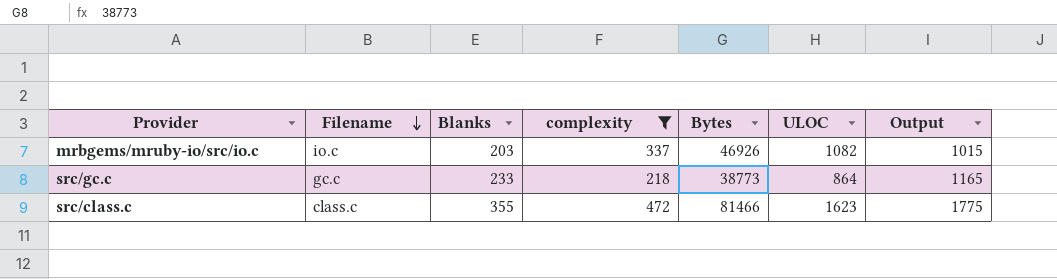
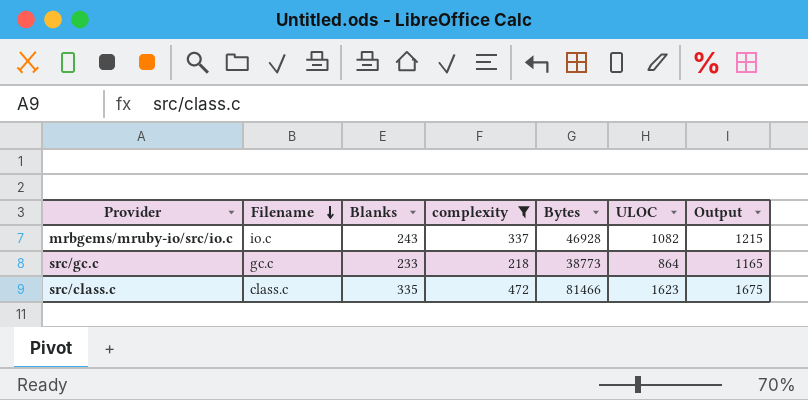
mrbgems/mruby-io/src/io.c | Blanks: 203 -> 243
mrbgems/mruby-io/src/io.c | Bytes: 46926 -> 46928
mrbgems/mruby-io/src/io.c | Output: 1015 -> 1215
src/class.c | Blanks: 355 -> 335
src/class.c | Output: 1775 -> 1675

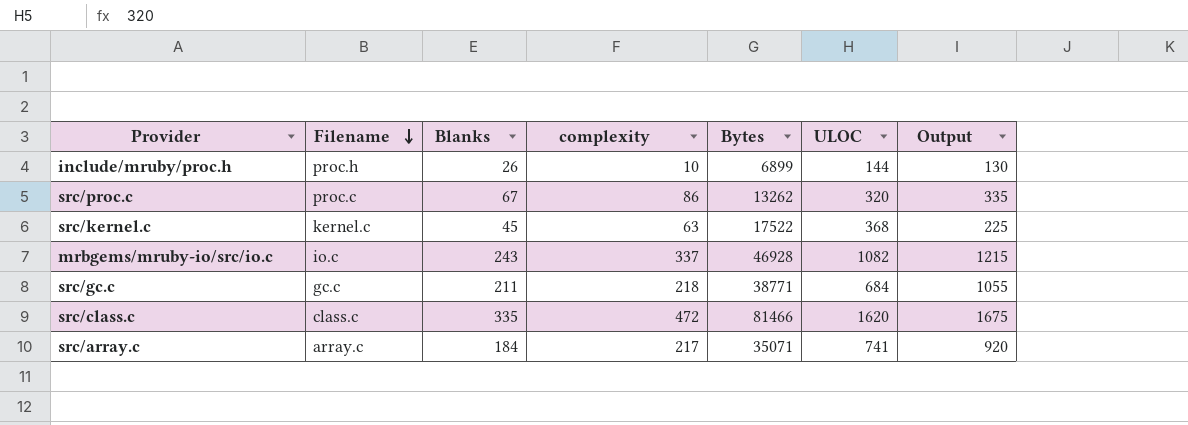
filter: complexity >= 218 -> none
src/gc.c | Blanks: 233 -> 211
src/gc.c | Bytes: 38773 -> 38771
src/gc.c | ULOC: 864 -> 684
src/gc.c | Output: 1165 -> 1055
src/class.c | ULOC: 1623 -> 1620

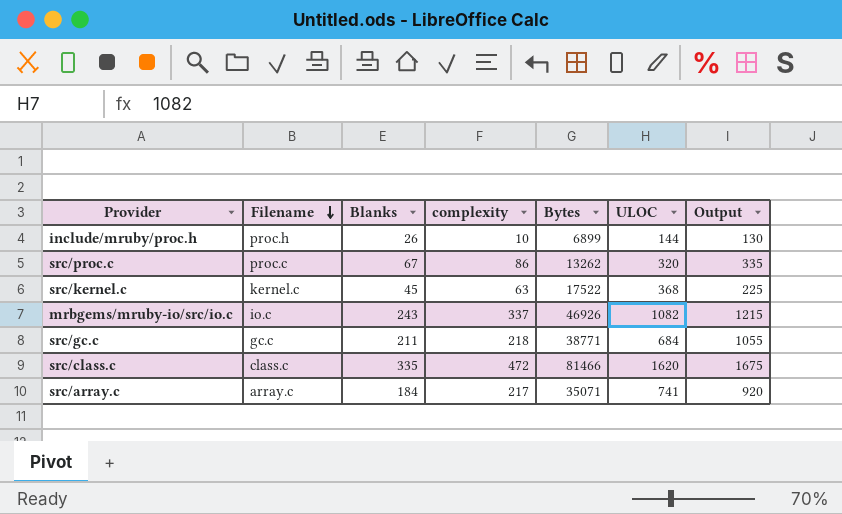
mrbgems/mruby-io/src/io.c | Bytes: 46928 -> 46926

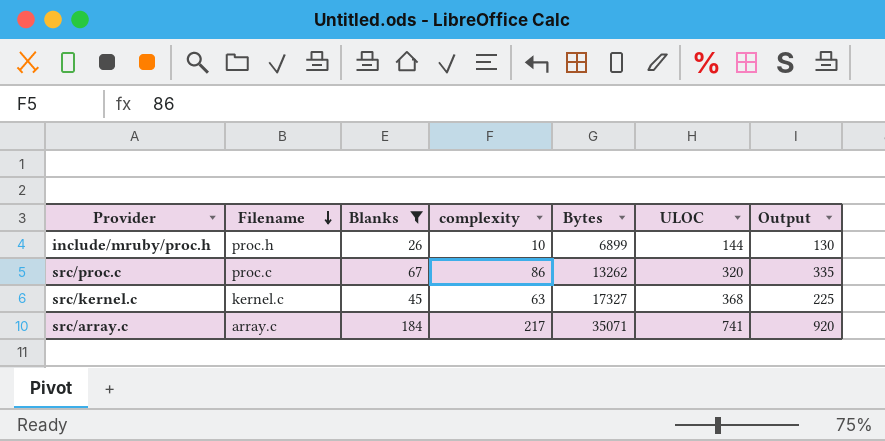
filter: none -> Blanks <= 184
src/kernel.c | Bytes: 17522 -> 17327

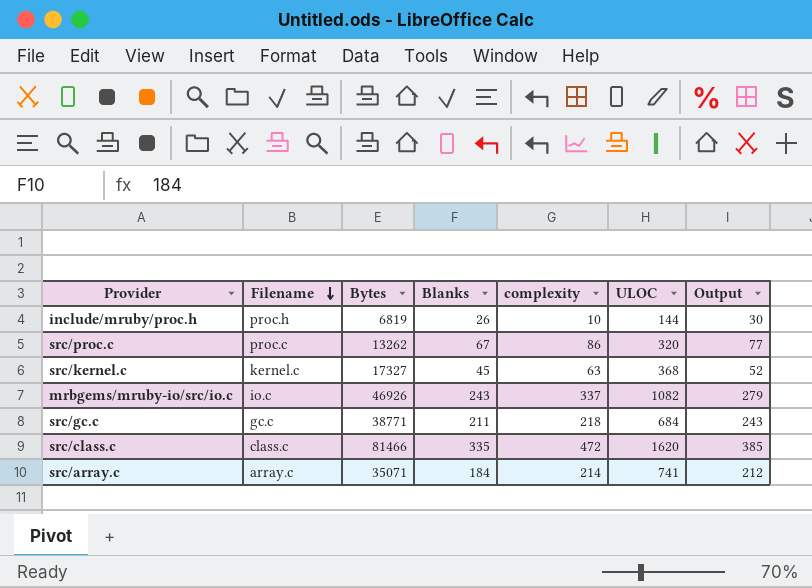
filter: Blanks <= 184 -> none
column Bytes | position: 5 -> 3
column Output | formula: [Blanks] * 5 -> [Blanks] * 1.15
include/mruby/proc.h | Bytes: 6899 -> 6819
src/array.c | complexity: 217 -> 214

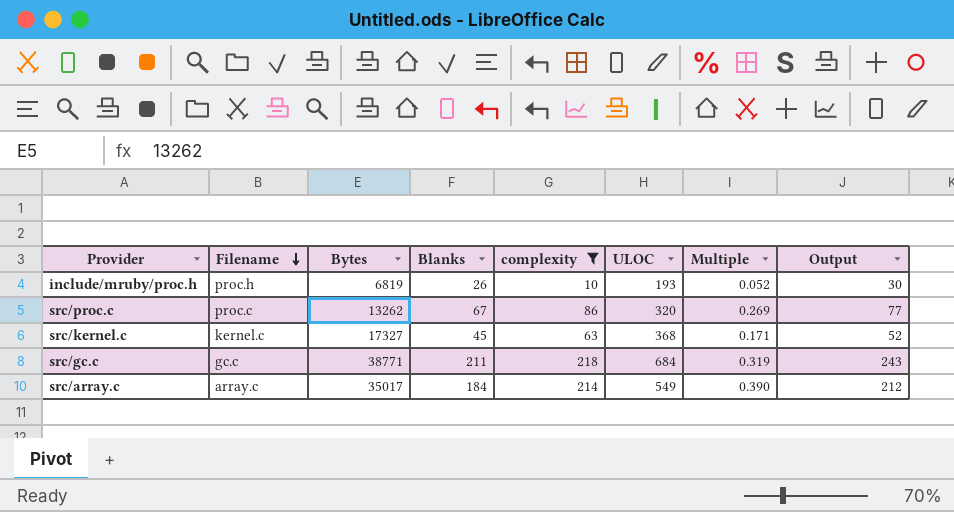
filter: none -> complexity <= 218
column Multiple | formula: none -> [complexity] / [ULOC]
include/mruby/proc.h | ULOC: 144 -> 193
src/array.c | Bytes: 35071 -> 35017
src/array.c | ULOC: 741 -> 549

